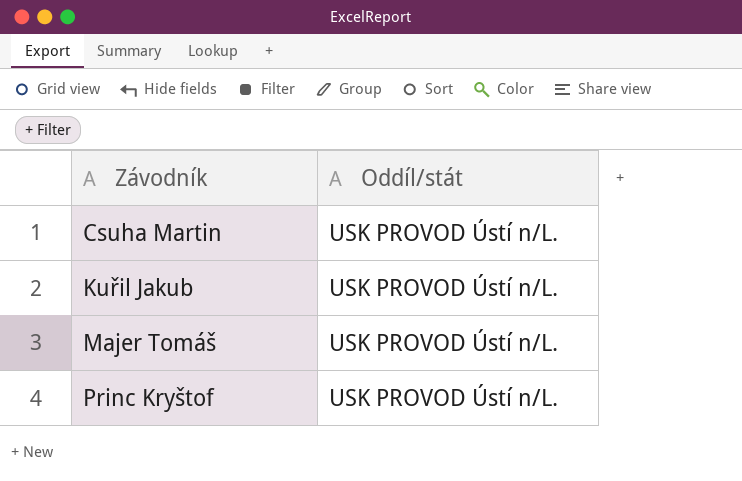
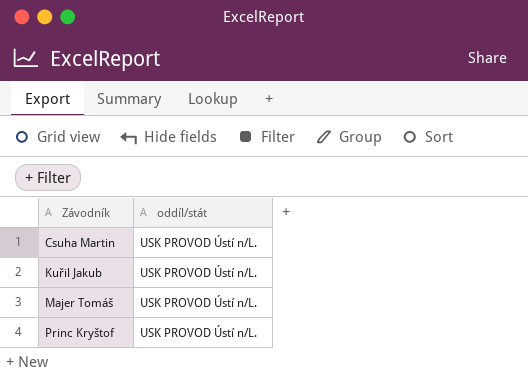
column name: Oddíl/stát -> oddíl/stát

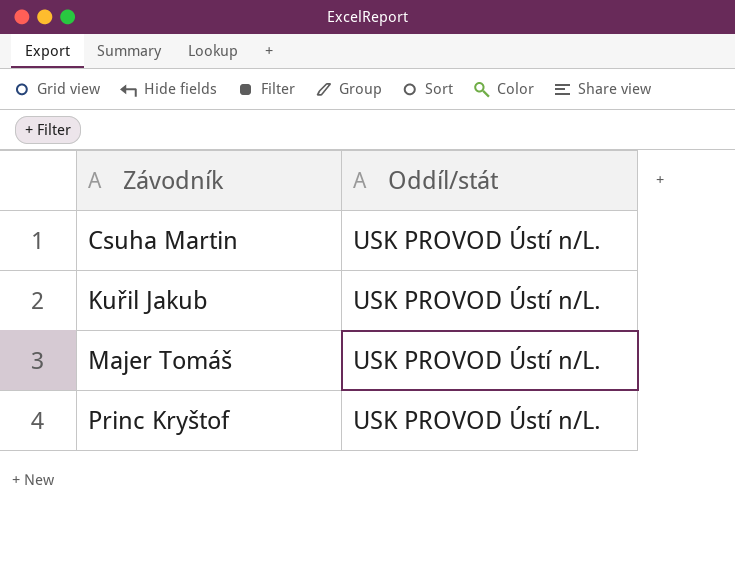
column name: oddíl/stát -> Oddíl/stát

